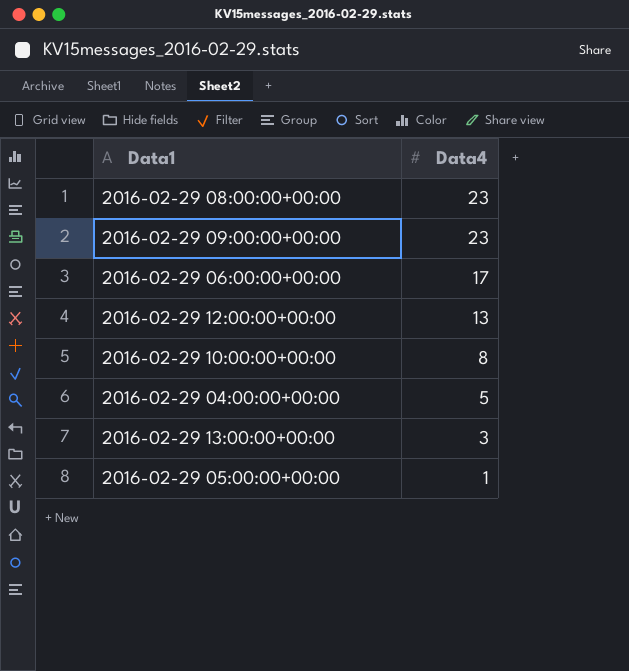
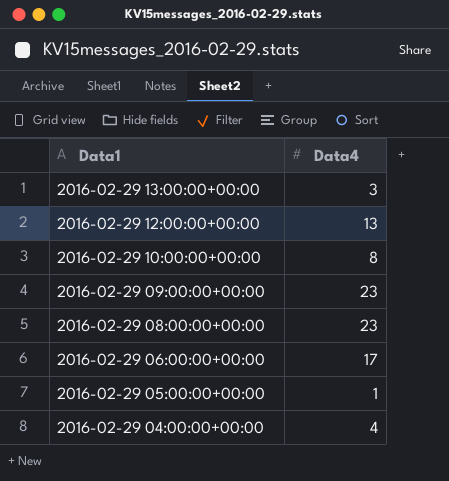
row order: Data4 descending -> Data1 descending
2016-02-29 04:00:00+00:00 | Data4: 5 -> 4

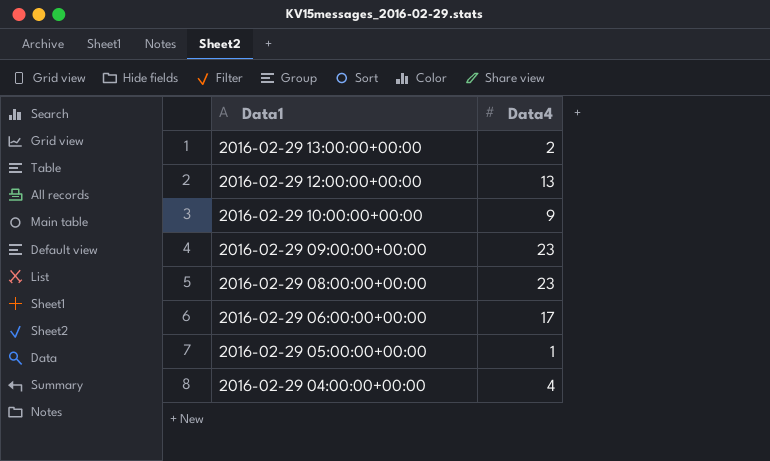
2016-02-29 13:00:00+00:00 | Data4: 3 -> 2
2016-02-29 10:00:00+00:00 | Data4: 8 -> 9

